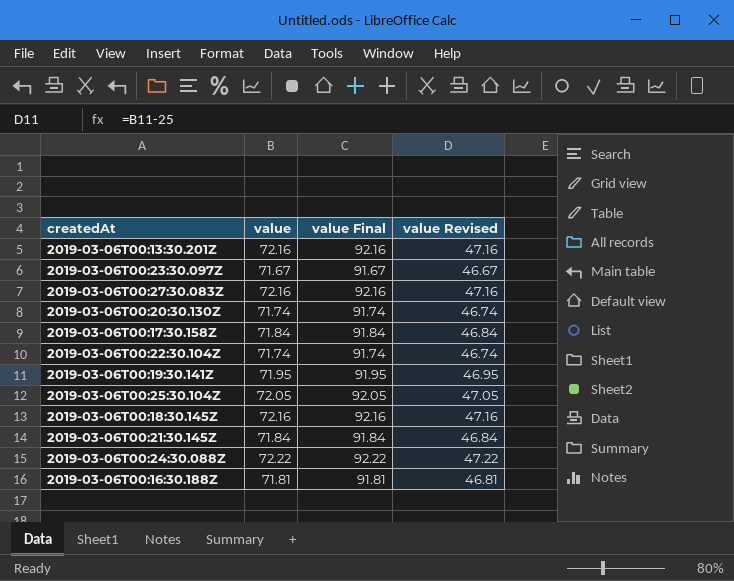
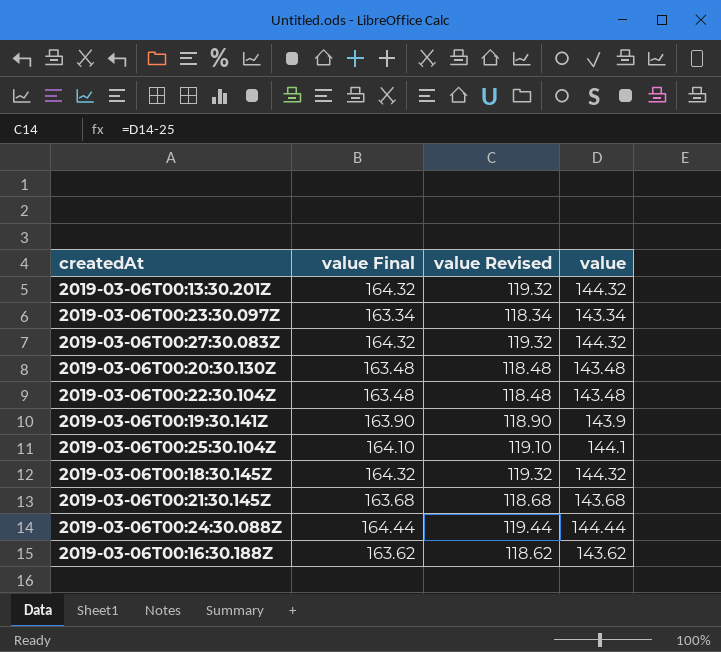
column value | position: 2 -> 4
row 2019-03-06T00:17:30.158Z: 71.84 | 91.84 | 46.84 -> none
2019-03-06T00:13:30.201Z | value Final: 92.16 -> 164.32
2019-03-06T00:13:30.201Z | value Revised: 47.16 -> 119.32
2019-03-06T00:13:30.201Z | value: 72.16 -> 144.32
2019-03-06T00:23:30.097Z | value Final: 91.67 -> 163.34
2019-03-06T00:23:30.097Z | value Revised: 46.67 -> 118.34
2019-03-06T00:23:30.097Z | value: 71.67 -> 143.34
2019-03-06T00:27:30.083Z | value Final: 92.16 -> 164.32
2019-03-06T00:27:30.083Z | value Revised: 47.16 -> 119.32
2019-03-06T00:27:30.083Z | value: 72.16 -> 144.32
2019-03-06T00:20:30.130Z | value Final: 91.74 -> 163.48
2019-03-06T00:20:30.130Z | value Revised: 46.74 -> 118.48
2019-03-06T00:20:30.130Z | value: 71.74 -> 143.48
2019-03-06T00:22:30.104Z | value Final: 91.74 -> 163.48
2019-03-06T00:22:30.104Z | value Revised: 46.74 -> 118.48
2019-03-06T00:22:30.104Z | value: 71.74 -> 143.48
2019-03-06T00:19:30.141Z | value Final: 91.95 -> 163.90
2019-03-06T00:19:30.141Z | value Revised: 46.95 -> 118.90
2019-03-06T00:19:30.141Z | value: 71.95 -> 143.9
2019-03-06T00:25:30.104Z | value Final: 92.05 -> 164.10
2019-03-06T00:25:30.104Z | value Revised: 47.05 -> 119.10
2019-03-06T00:25:30.104Z | value: 72.05 -> 144.1
2019-03-06T00:18:30.145Z | value Final: 92.16 -> 164.32
2019-03-06T00:18:30.145Z | value Revised: 47.16 -> 119.32
2019-03-06T00:18:30.145Z | value: 72.16 -> 144.32
2019-03-06T00:21:30.145Z | value Final: 91.84 -> 163.68
2019-03-06T00:21:30.145Z | value Revised: 46.84 -> 118.68
2019-03-06T00:21:30.145Z | value: 71.84 -> 143.68
2019-03-06T00:24:30.088Z | value Final: 92.22 -> 164.44
2019-03-06T00:24:30.088Z | value Revised: 47.22 -> 119.44
2019-03-06T00:24:30.088Z | value: 72.22 -> 144.44
2019-03-06T00:16:30.188Z | value Final: 91.81 -> 163.62
2019-03-06T00:16:30.188Z | value Revised: 46.81 -> 118.62
2019-03-06T00:16:30.188Z | value: 71.81 -> 143.62

